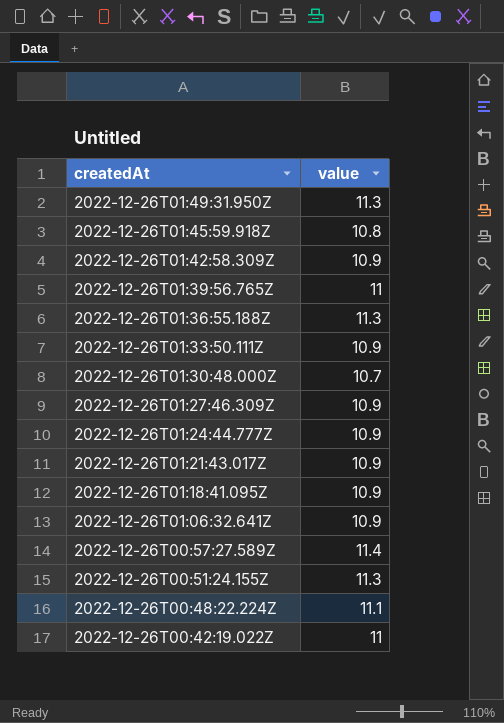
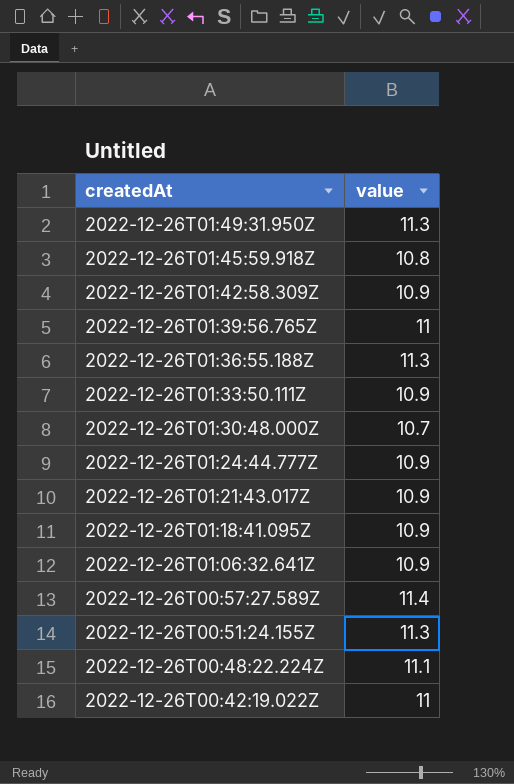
row 2022-12-26T01:27:46.309Z: 10.9 -> none

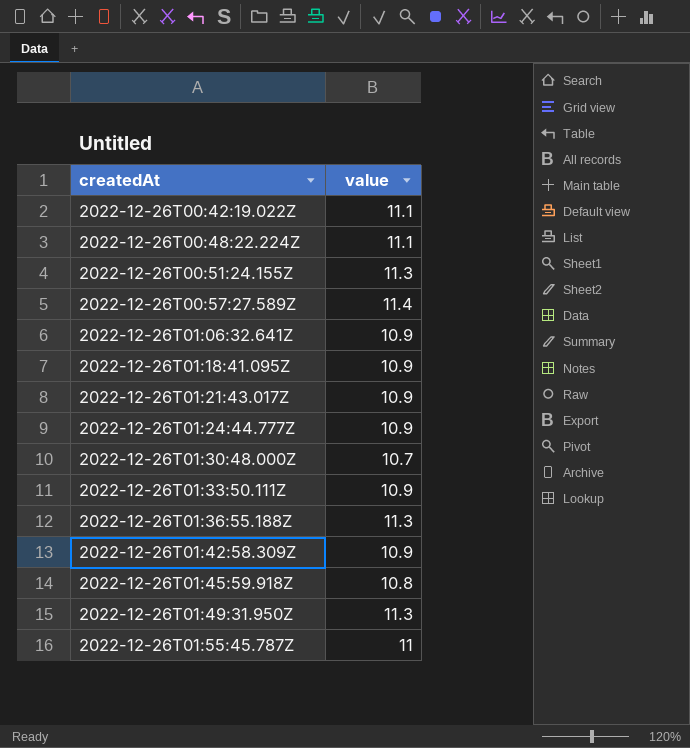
row order: createdAt descending -> createdAt ascending
row 2022-12-26T01:39:56.765Z: 11 -> none
2022-12-26T00:42:19.022Z | value: 11 -> 11.1
row 2022-12-26T01:55:45.787Z: none -> 11

